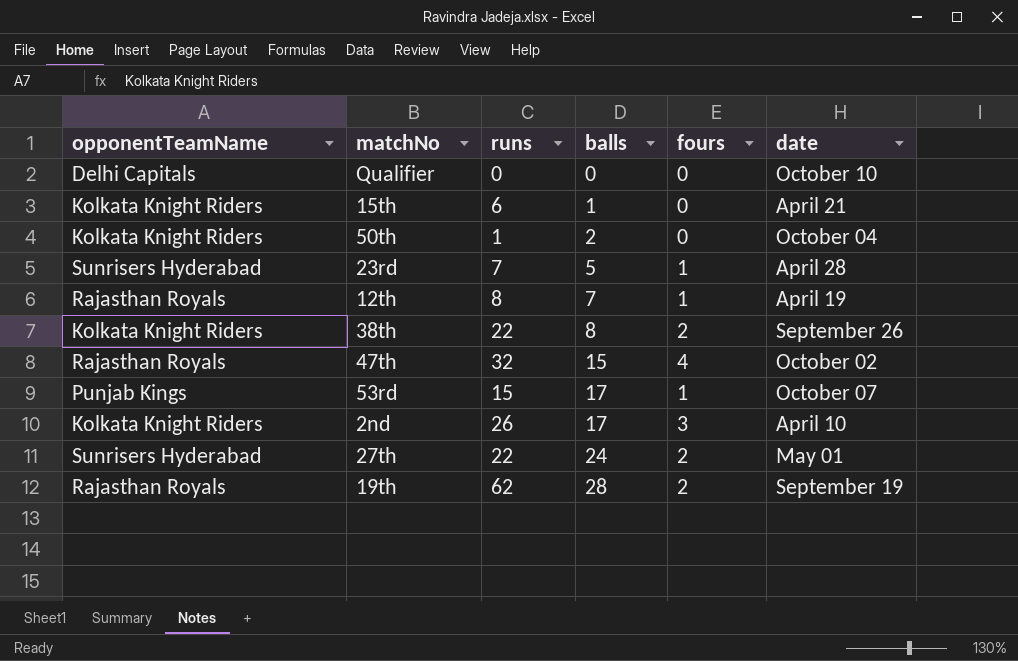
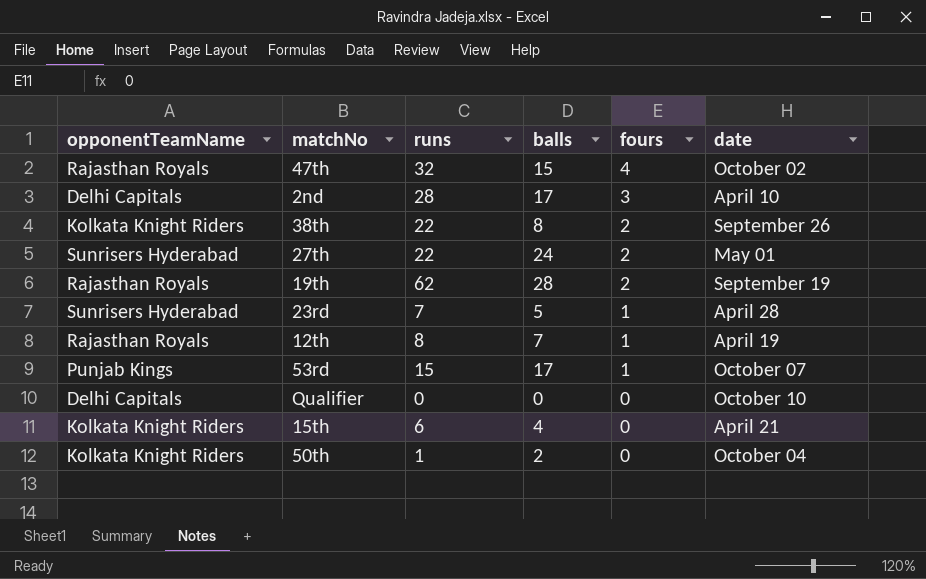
row order: balls ascending -> fours descending
2nd | opponentTeamName: Kolkata Knight Riders -> Delhi Capitals
2nd | runs: 26 -> 28
15th | balls: 1 -> 4

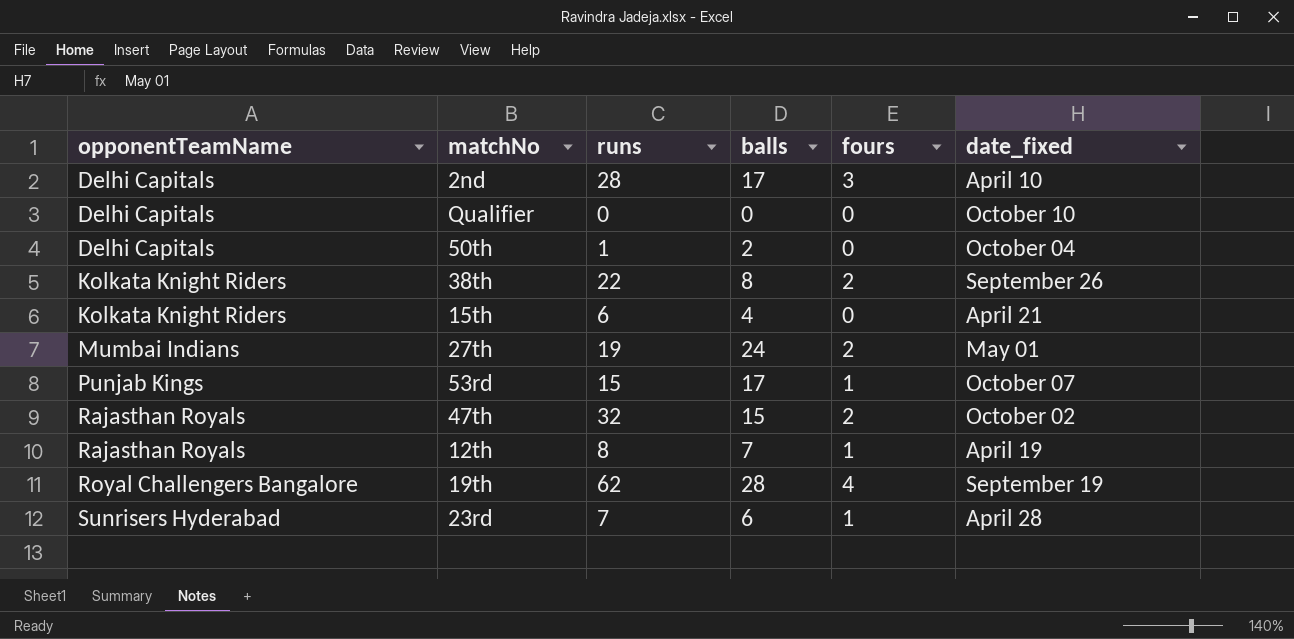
row order: fours descending -> opponentTeamName ascending
column name: date -> date_fixed
50th | opponentTeamName: Kolkata Knight Riders -> Delhi Capitals
27th | opponentTeamName: Sunrisers Hyderabad -> Mumbai Indians
27th | runs: 22 -> 19
47th | fours: 4 -> 2
19th | opponentTeamName: Rajasthan Royals -> Royal Challengers Bangalore
19th | fours: 2 -> 4
23rd | balls: 5 -> 6

